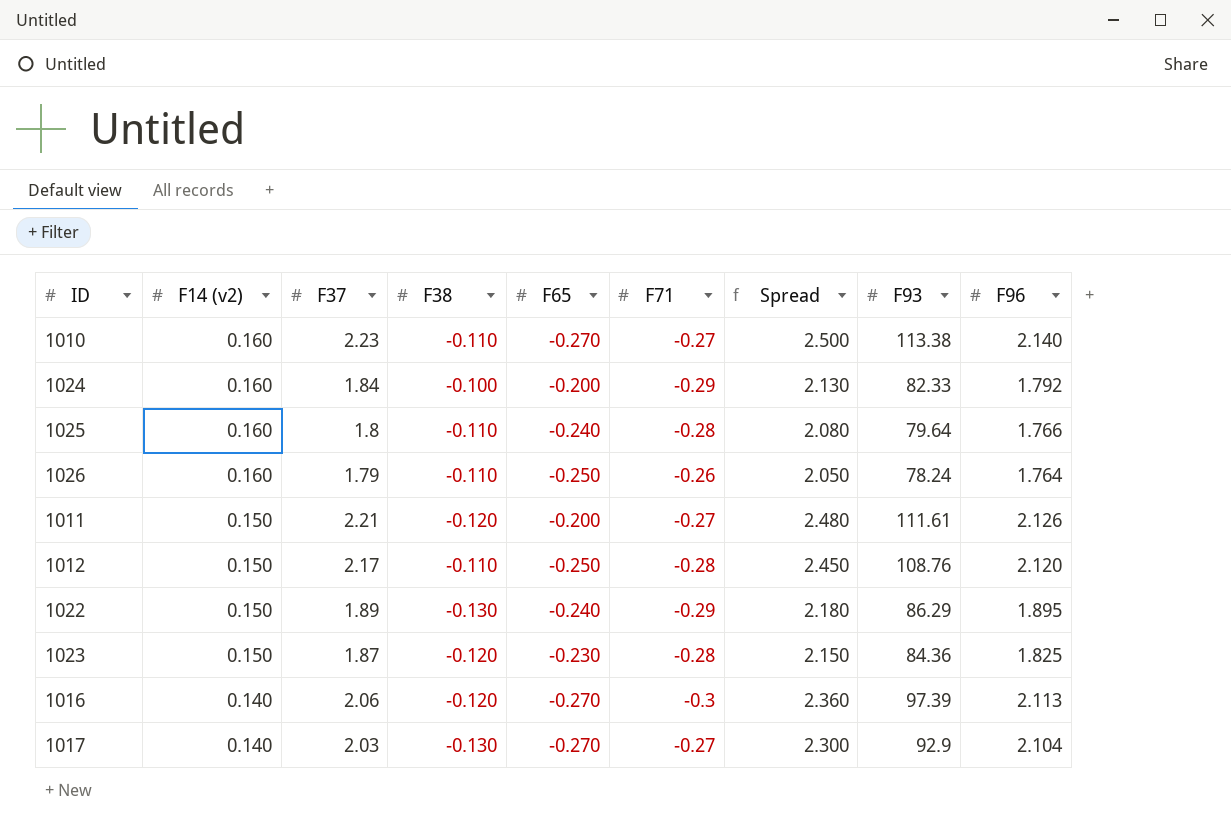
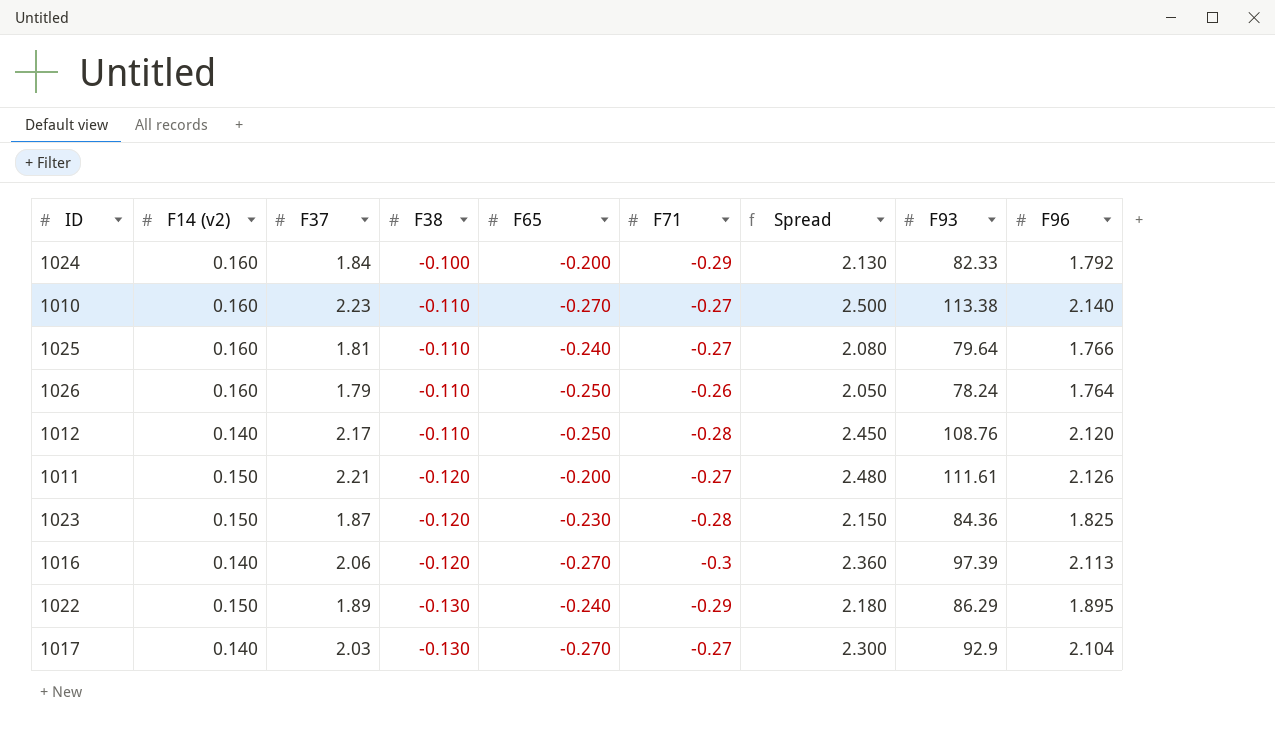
row order: F14 (v2) descending -> F38 descending
1025 | F37: 1.8 -> 1.81
1025 | F71: -0.28 -> -0.27
1012 | F14 (v2): 0.150 -> 0.140

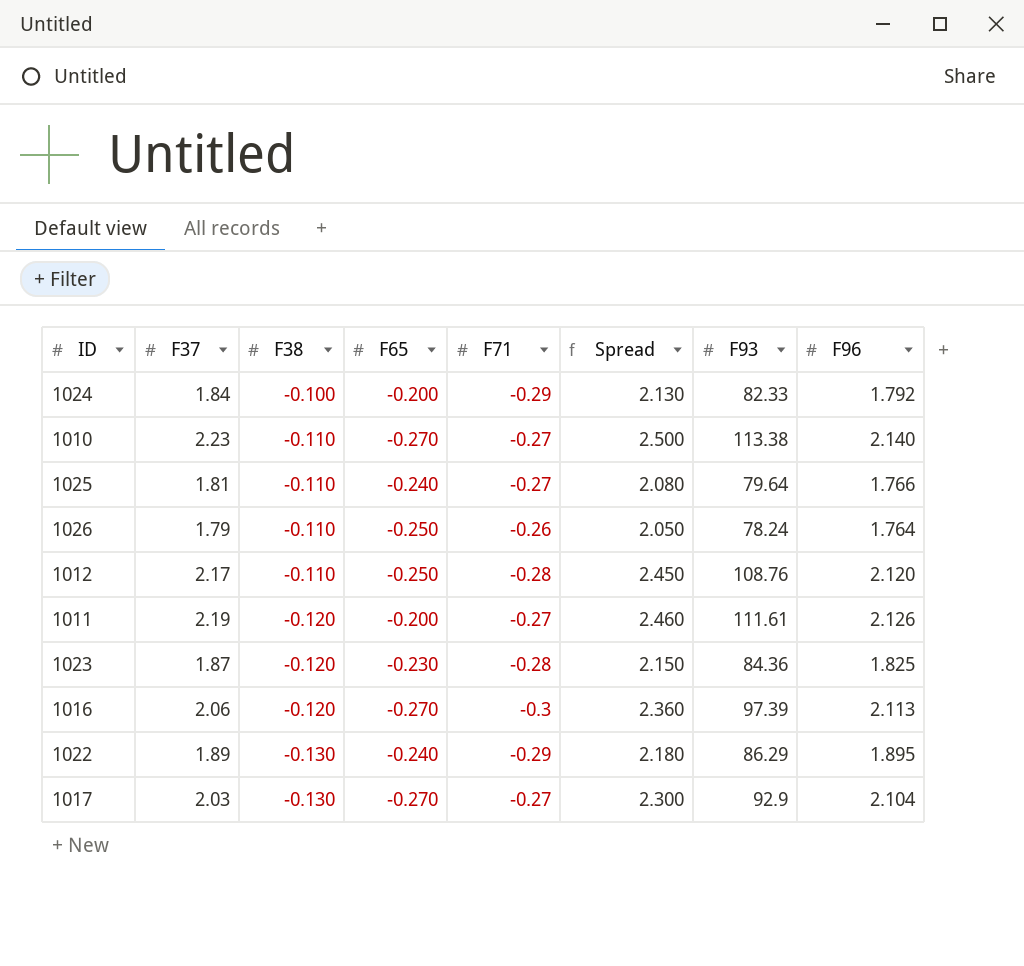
column F14 (v2) | position: 2 -> none
1011 | F37: 2.21 -> 2.19
1011 | Spread: 2.480 -> 2.460

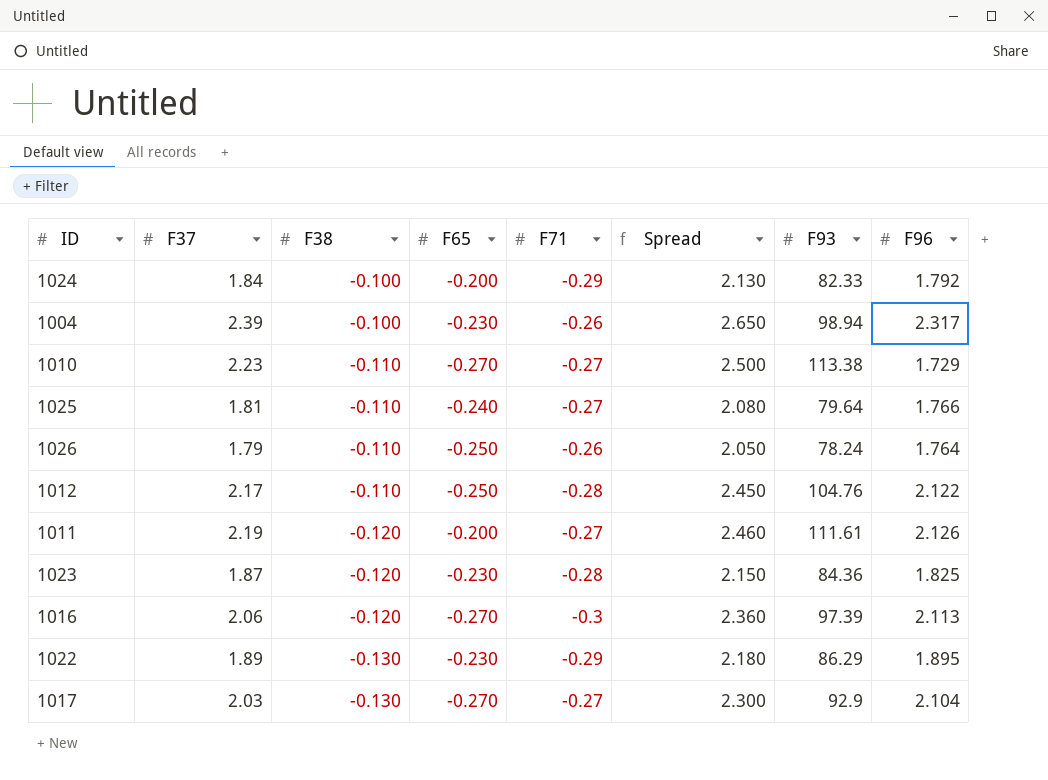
row 1004: none -> 2.39 | -0.100 | -0.230 | -0.26 | 2.650 | 98.94 | 2.317
1010 | F96: 2.140 -> 1.729
1012 | F93: 108.76 -> 104.76
1012 | F96: 2.120 -> 2.122
1022 | F65: -0.240 -> -0.230

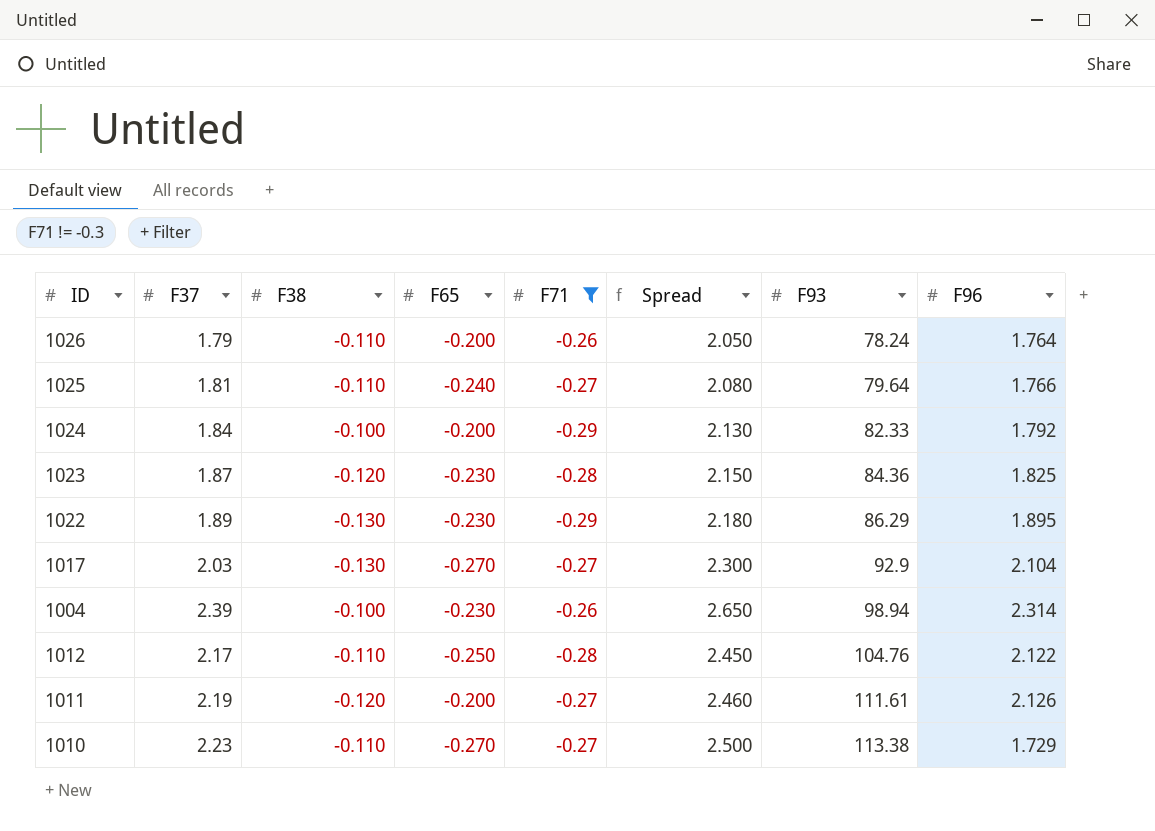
filter: none -> F71 != -0.3
row order: F38 descending -> F93 ascending
1026 | F65: -0.250 -> -0.200
1004 | F96: 2.317 -> 2.314

